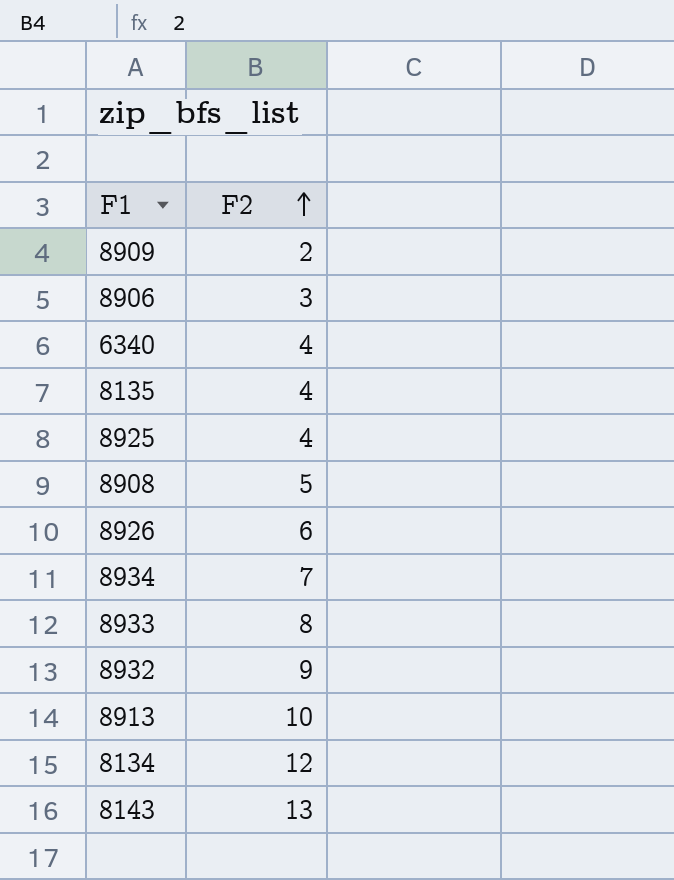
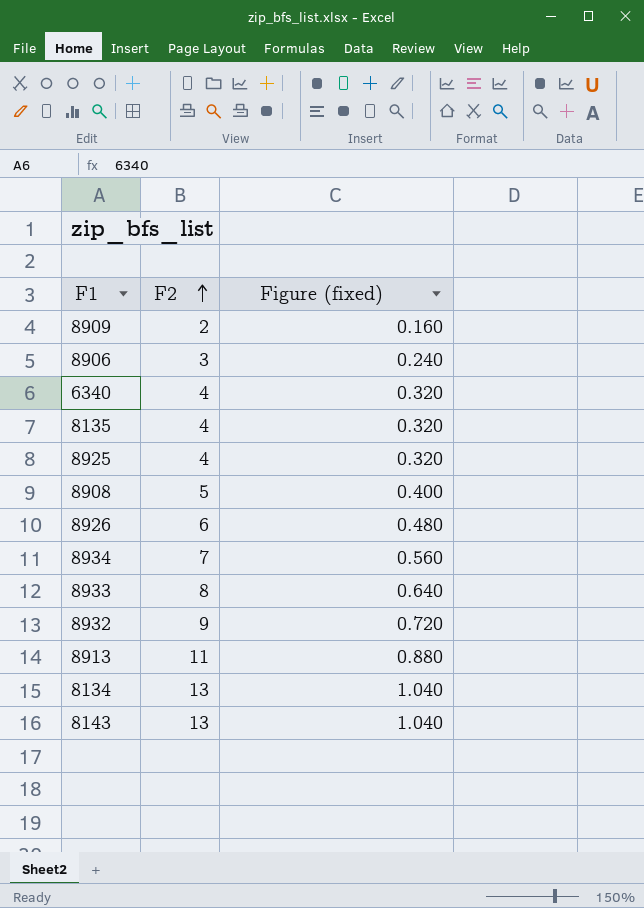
column Figure (fixed) | formula: none -> [F2] * 0.08
8913 | F2: 10 -> 11
8134 | F2: 12 -> 13

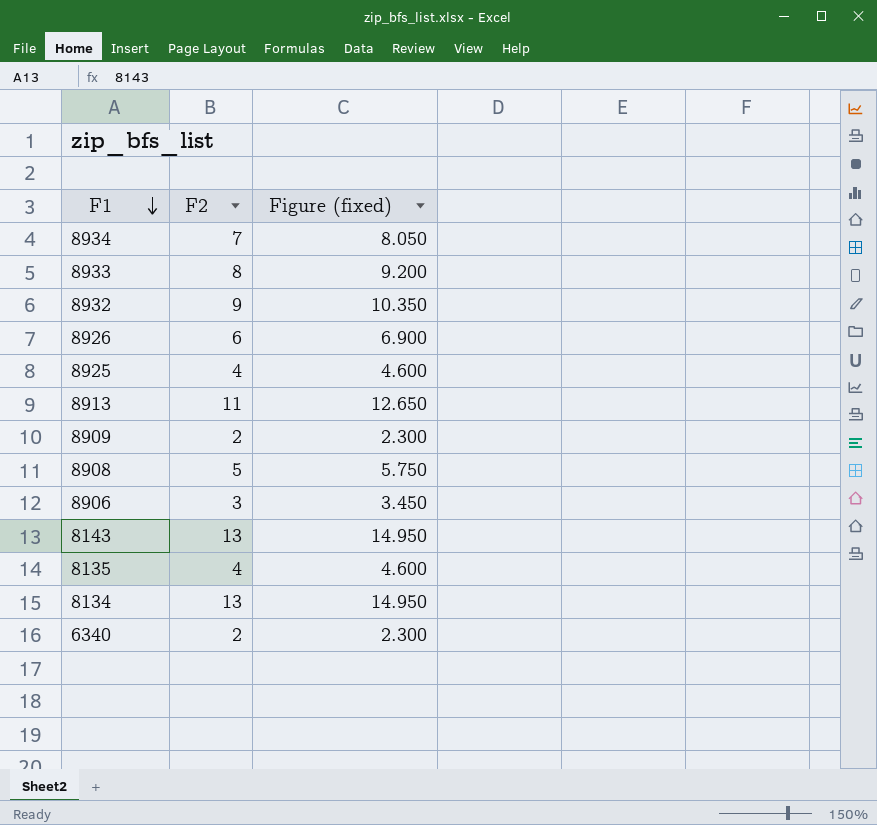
row order: F2 ascending -> F1 descending
column Figure (fixed) | formula: [F2] * 0.08 -> [F2] * 1.15
6340 | F2: 4 -> 2

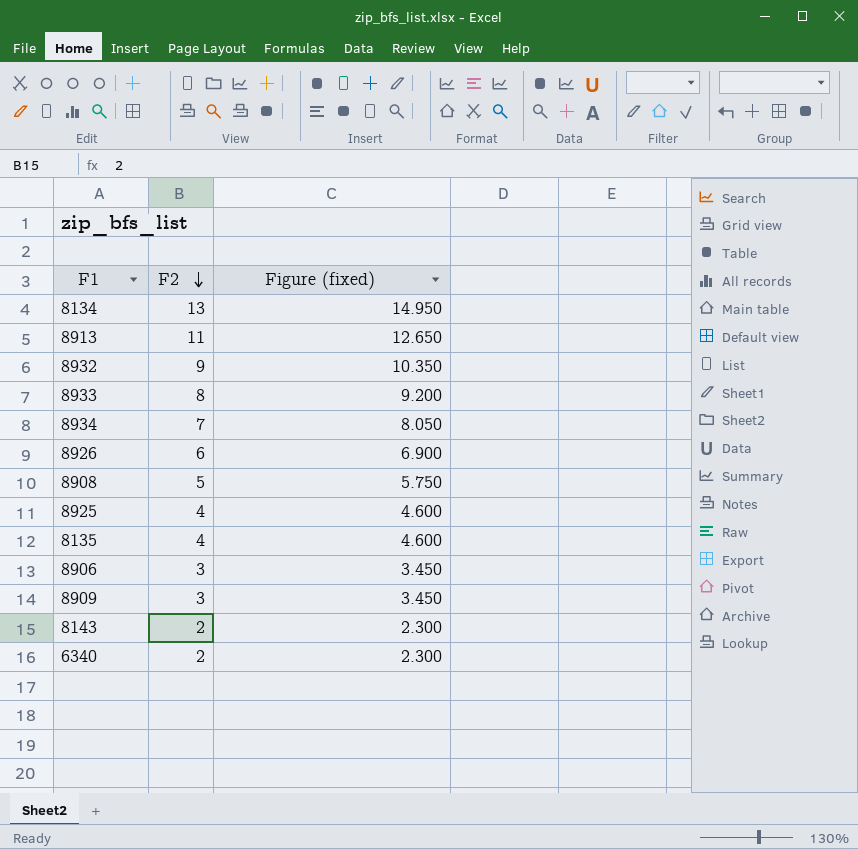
row order: F1 descending -> F2 descending
8909 | F2: 2 -> 3
8909 | Figure (fixed): 2.300 -> 3.450
8143 | F2: 13 -> 2
8143 | Figure (fixed): 14.950 -> 2.300

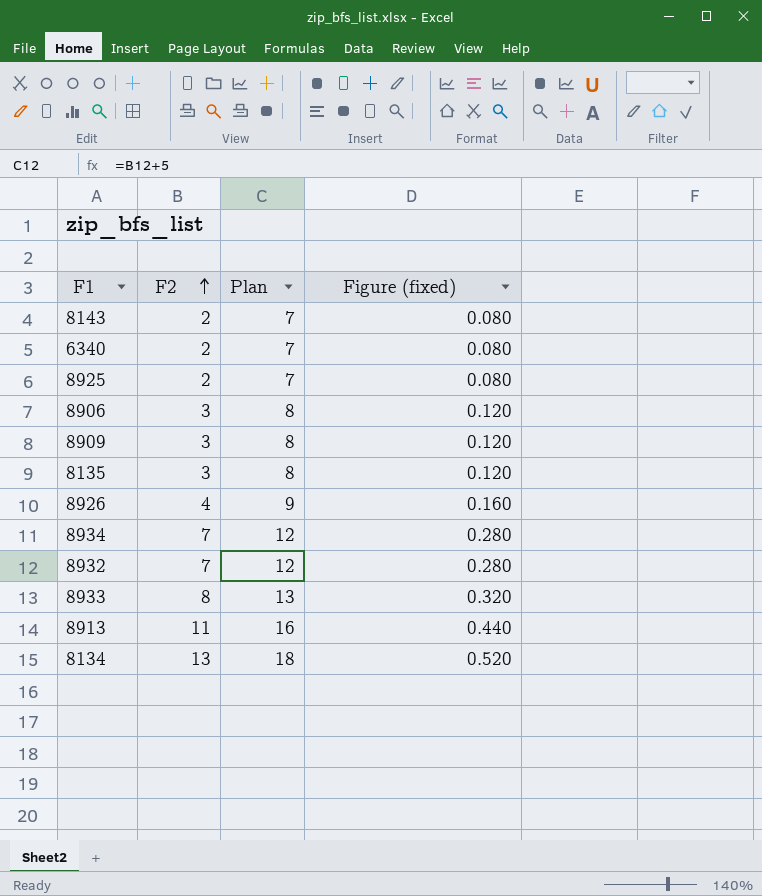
row order: F2 descending -> F2 ascending
column Plan | formula: none -> [F2] + 5
column Figure (fixed) | formula: [F2] * 1.15 -> [F2] * 0.04
row 8908: 5 | 5.750 -> none
8925 | F2: 4 -> 2
8135 | F2: 4 -> 3
8926 | F2: 6 -> 4
8932 | F2: 9 -> 7

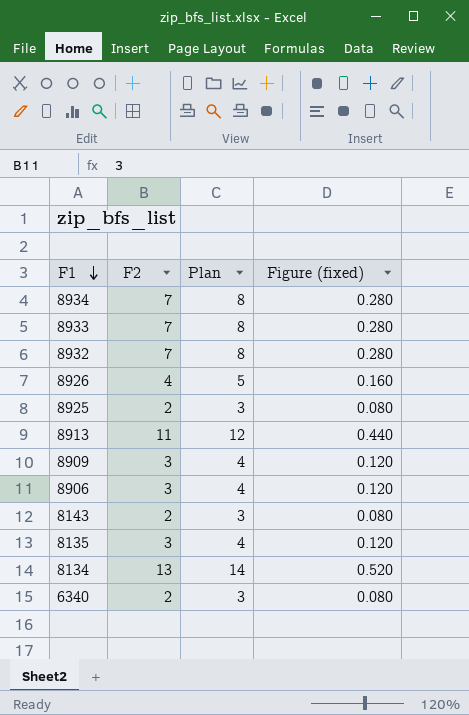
row order: F2 ascending -> F1 descending
column Plan | formula: [F2] + 5 -> [F2] + 1
8933 | F2: 8 -> 7
8933 | Figure (fixed): 0.320 -> 0.280

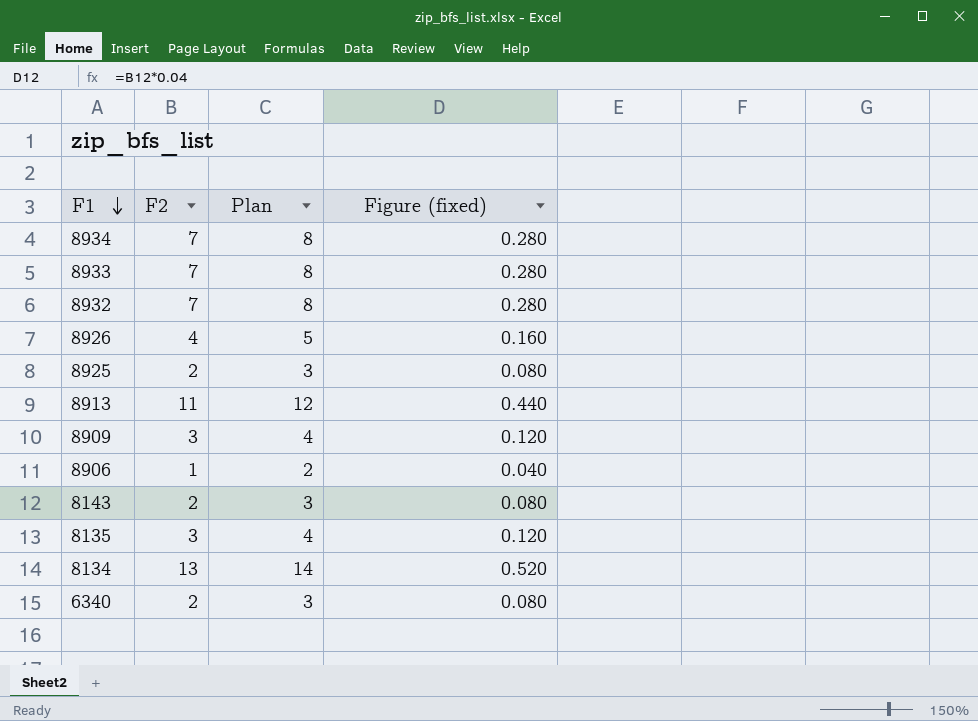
8906 | F2: 3 -> 1
8906 | Plan: 4 -> 2
8906 | Figure (fixed): 0.120 -> 0.040

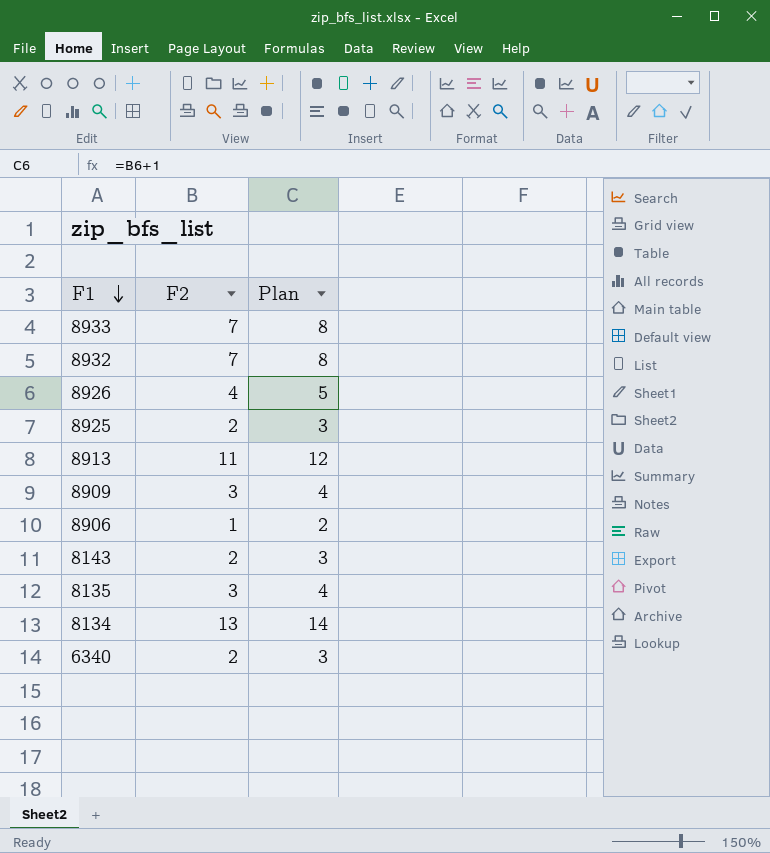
column Figure (fixed) | formula: [F2] * 0.04 -> none
row 8934: 7 | 8 | 0.280 -> none

